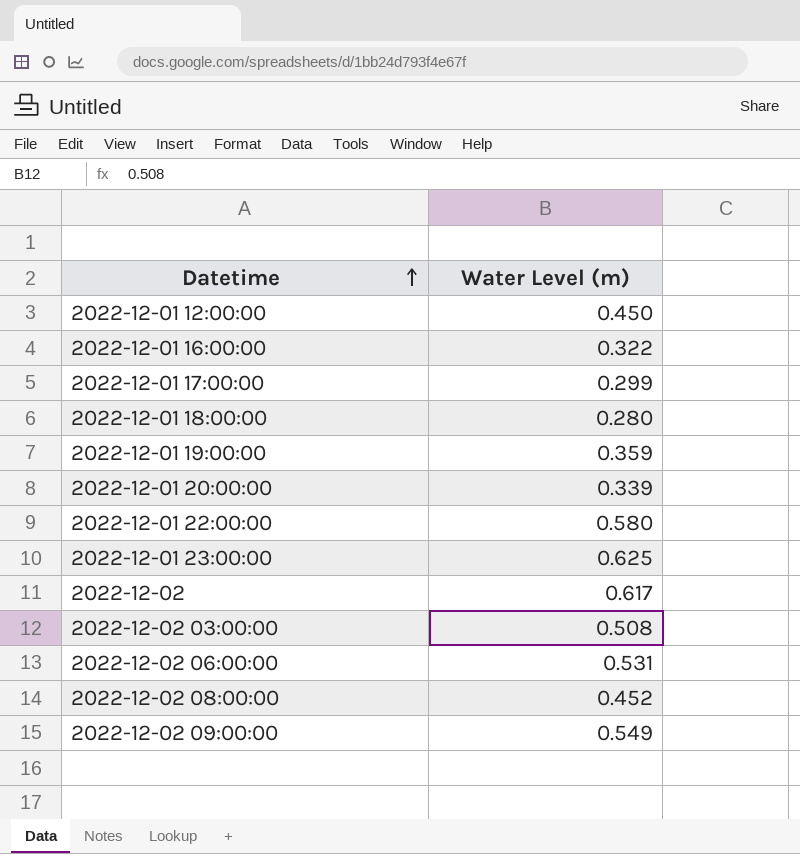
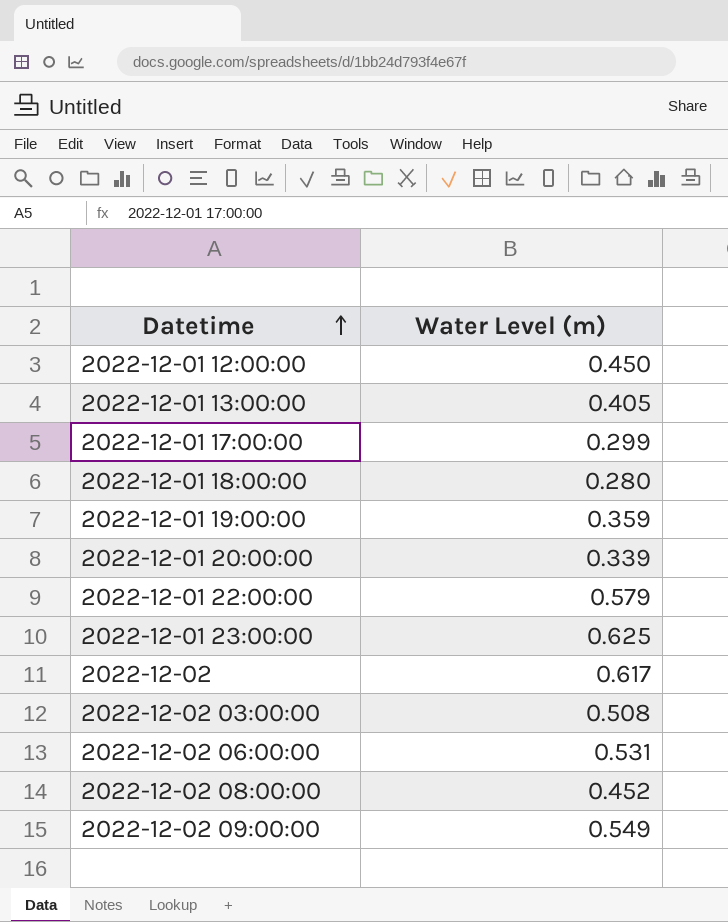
row 2022-12-01 16:00:00: 0.322 -> none
row 2022-12-01 13:00:00: none -> 0.405
2022-12-01 22:00:00 | Water Level (m): 0.580 -> 0.579

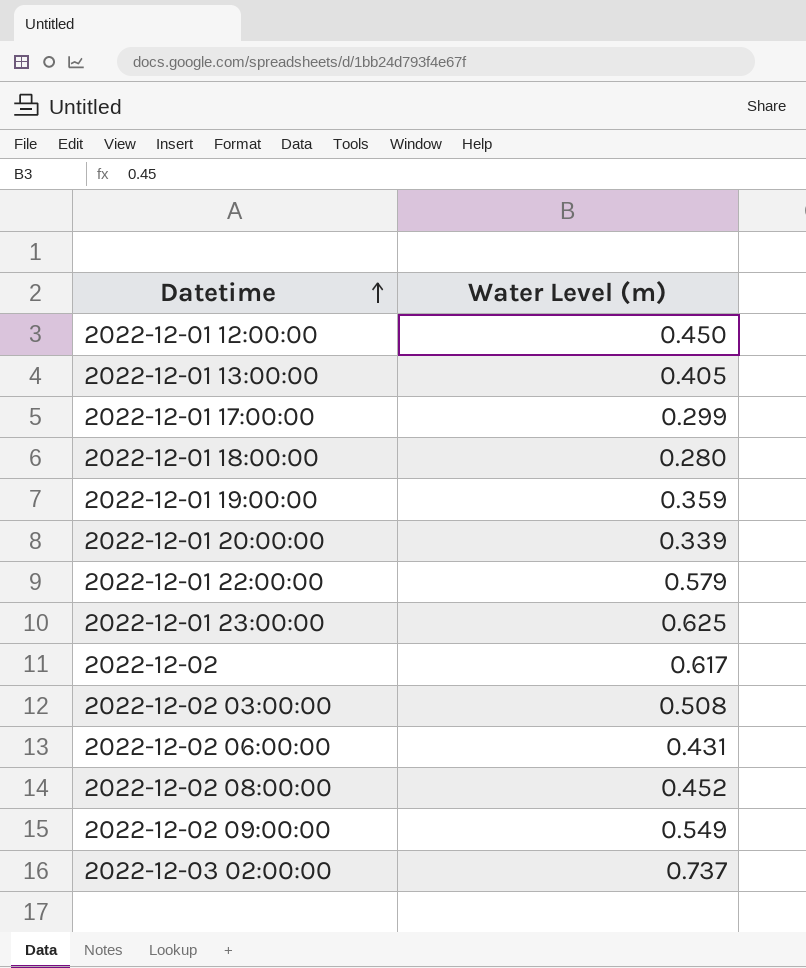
2022-12-02 06:00:00 | Water Level (m): 0.531 -> 0.431
row 2022-12-03 02:00:00: none -> 0.737

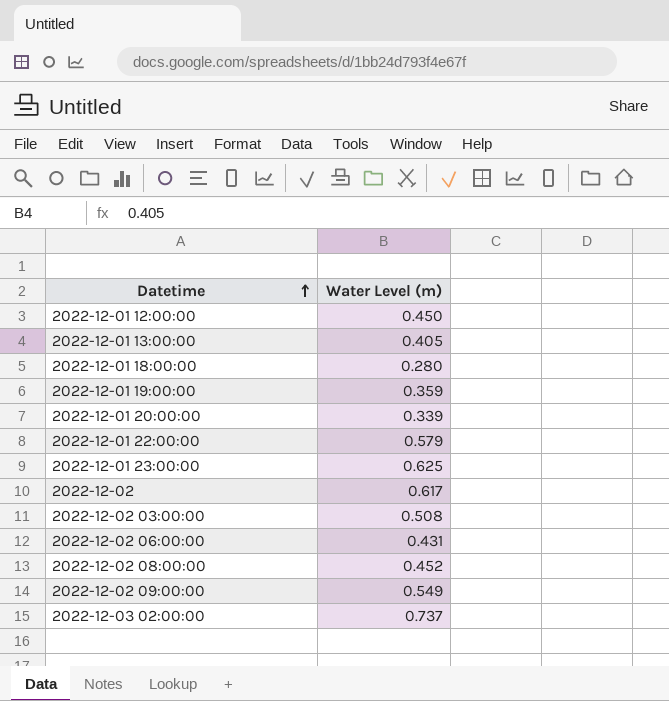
row 2022-12-01 17:00:00: 0.299 -> none

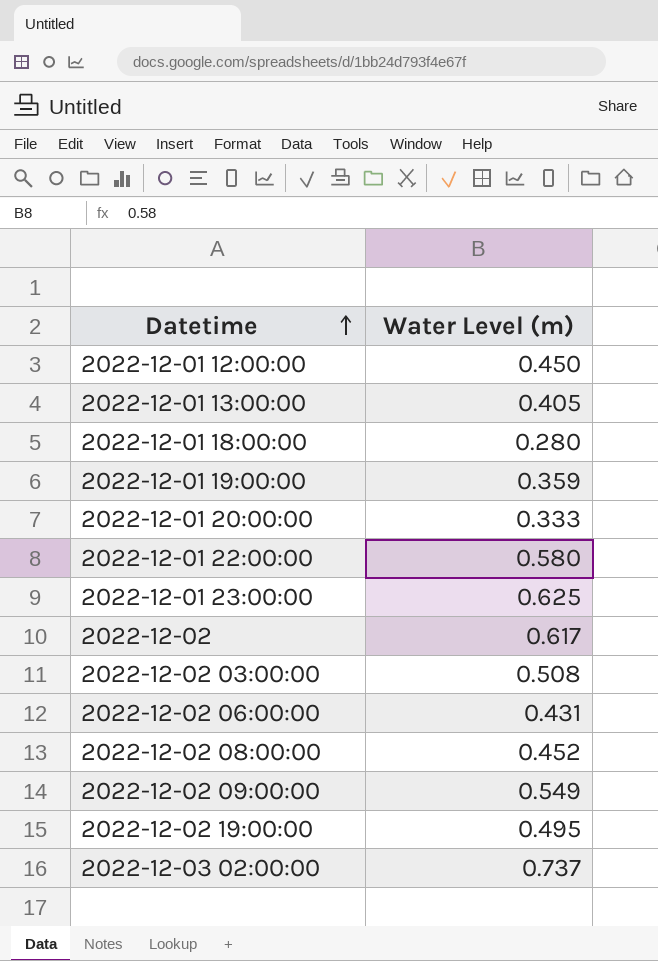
2022-12-01 20:00:00 | Water Level (m): 0.339 -> 0.333
2022-12-01 22:00:00 | Water Level (m): 0.579 -> 0.580
row 2022-12-02 19:00:00: none -> 0.495

